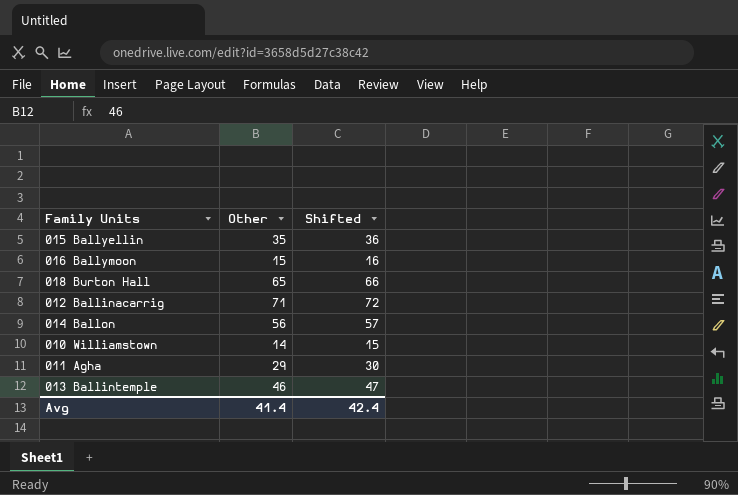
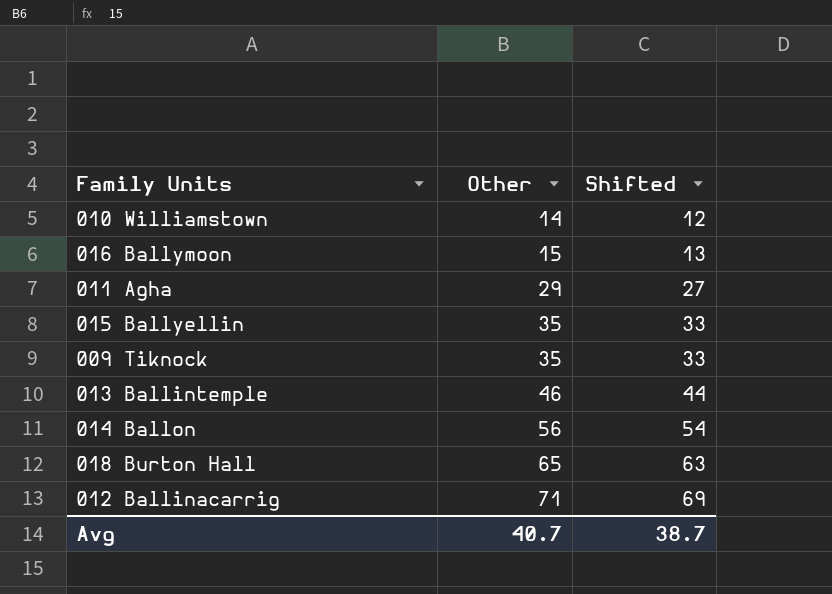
row order: none -> Other ascending
column Shifted | formula: [Other] + 1 -> [Other] - 2
row 009 Tiknock: none -> 35 | 33
Avg | Other: 41.4 -> 40.7
Avg | Shifted: 42.4 -> 38.7

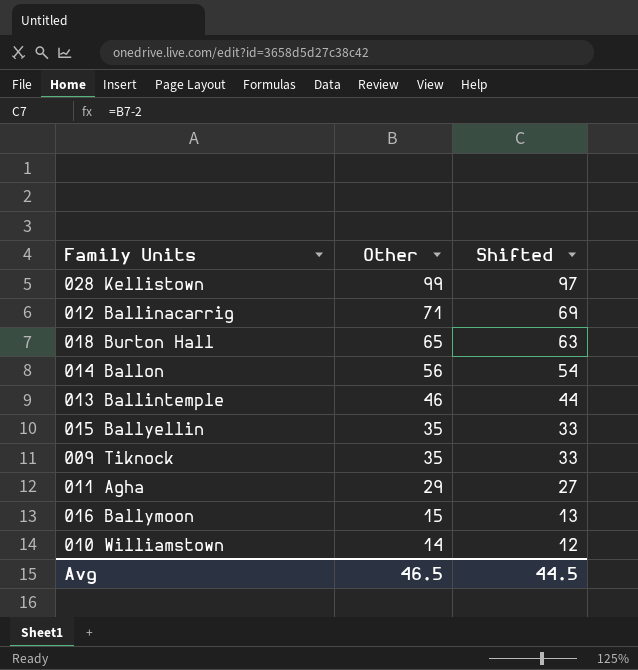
row order: Other ascending -> Other descending
row 028 Kellistown: none -> 99 | 97
Avg | Other: 40.7 -> 46.5
Avg | Shifted: 38.7 -> 44.5

